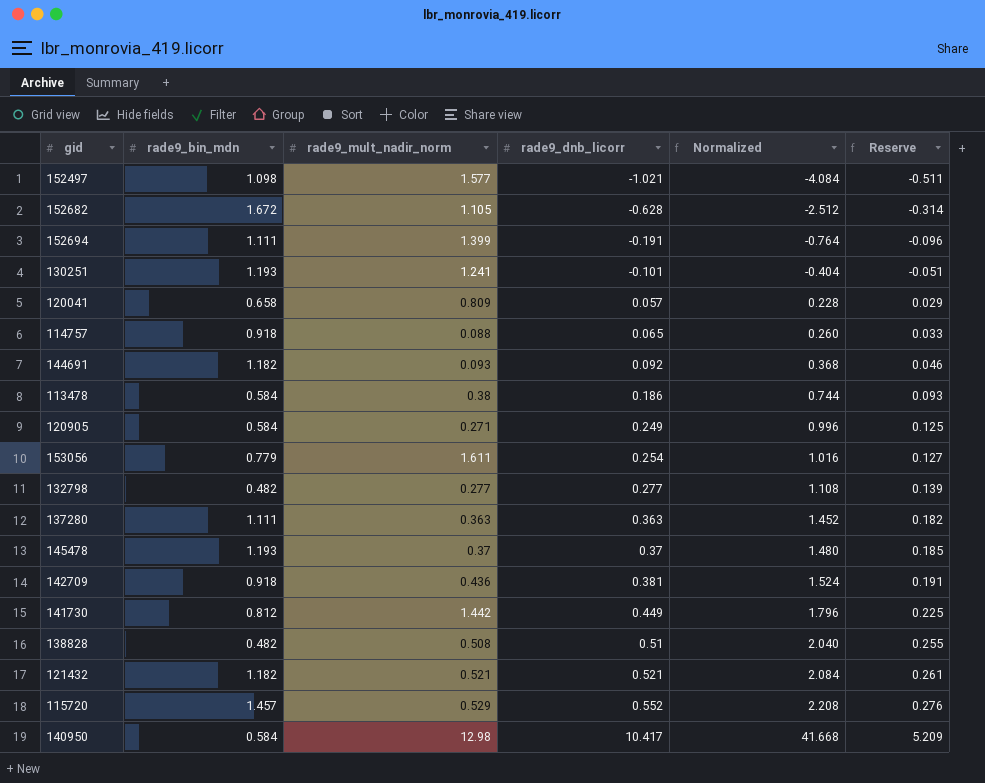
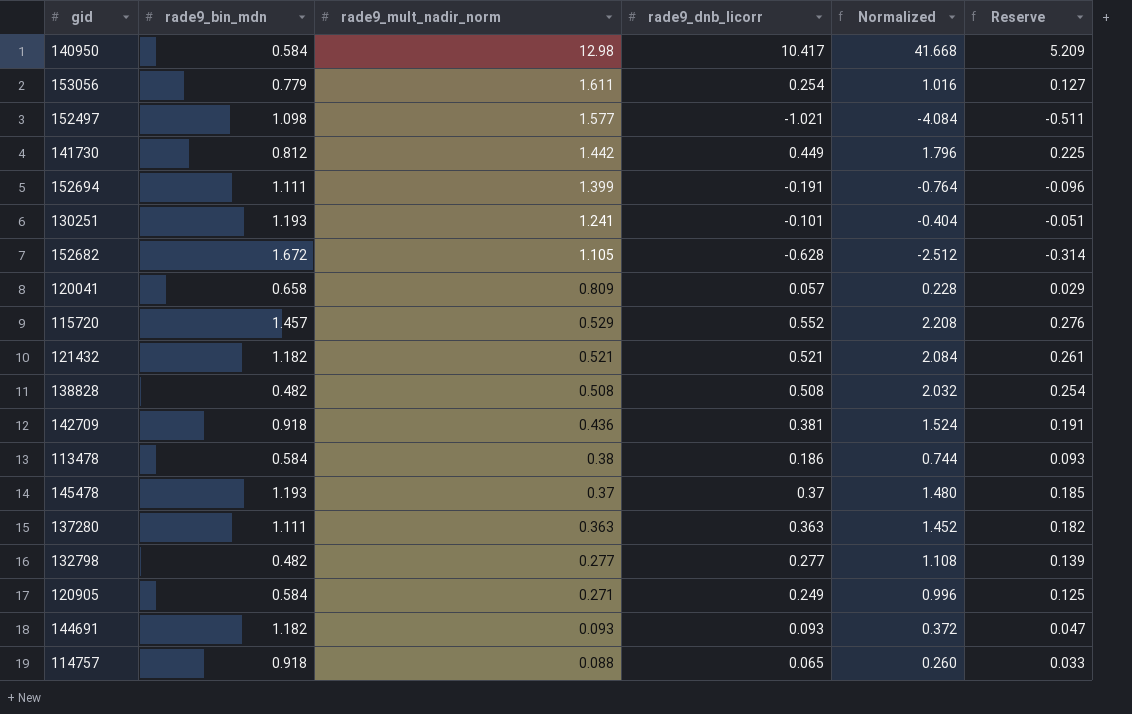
row order: rade9_dnb_licorr ascending -> rade9_mult_nadir_norm descending
138828 | rade9_dnb_licorr: 0.51 -> 0.508
138828 | Normalized: 2.040 -> 2.032
138828 | Reserve: 0.255 -> 0.254
144691 | rade9_dnb_licorr: 0.092 -> 0.093
144691 | Normalized: 0.368 -> 0.372
144691 | Reserve: 0.046 -> 0.047

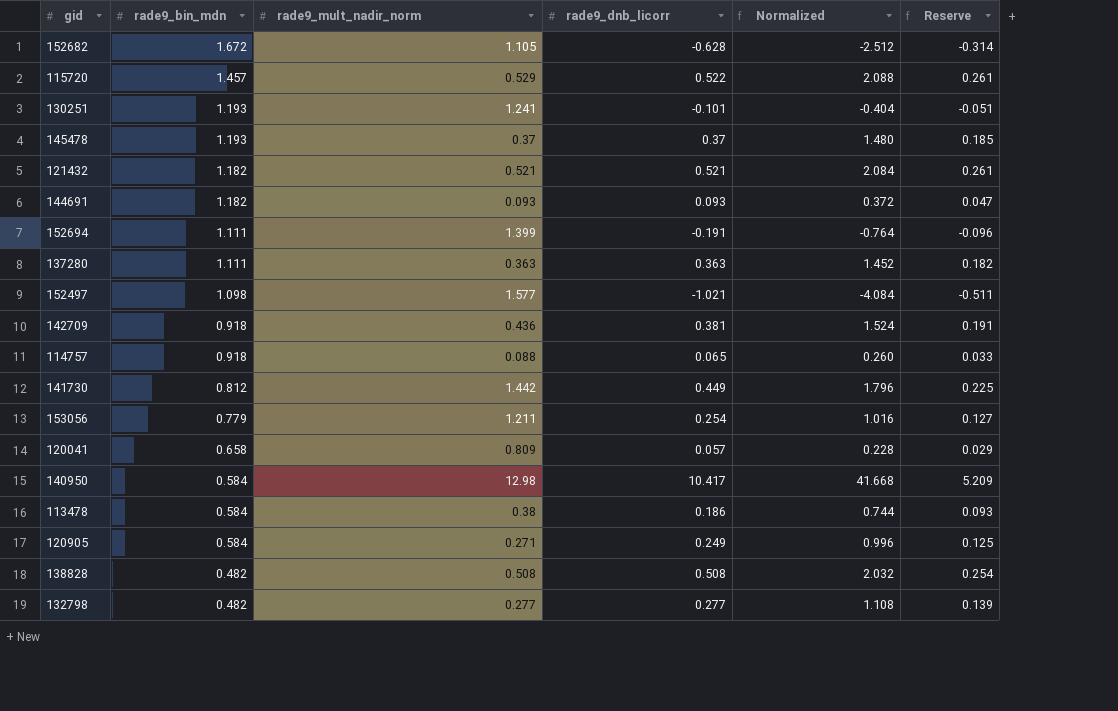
row order: rade9_mult_nadir_norm descending -> rade9_bin_mdn descending
115720 | rade9_dnb_licorr: 0.552 -> 0.522
115720 | Normalized: 2.208 -> 2.088
115720 | Reserve: 0.276 -> 0.261
153056 | rade9_mult_nadir_norm: 1.611 -> 1.211

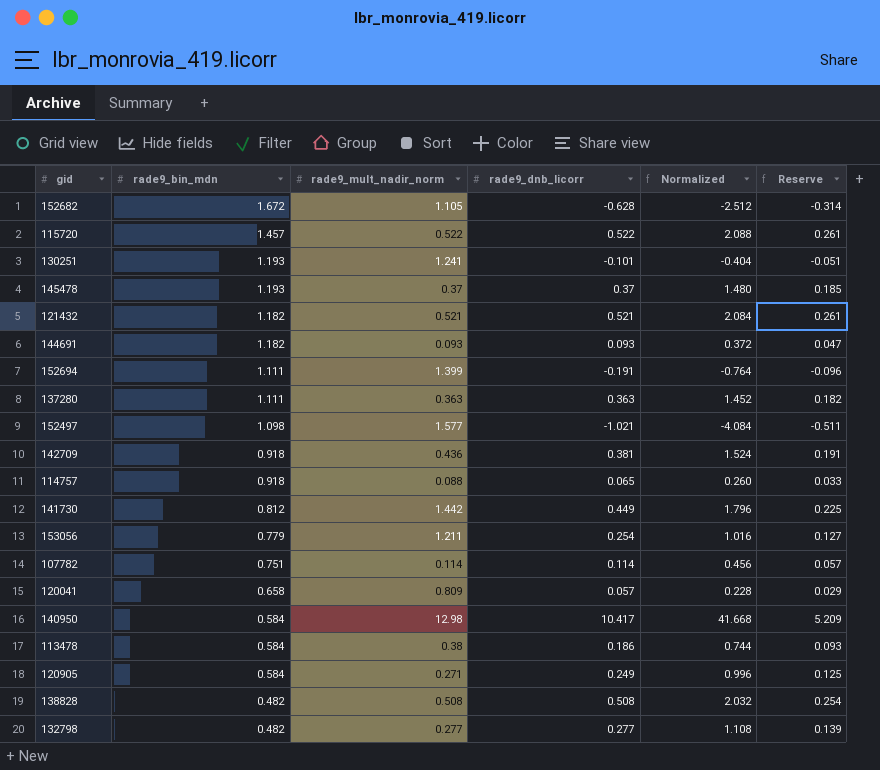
115720 | rade9_mult_nadir_norm: 0.529 -> 0.522
row 107782: none -> 0.751 | 0.114 | 0.114 | 0.456 | 0.057

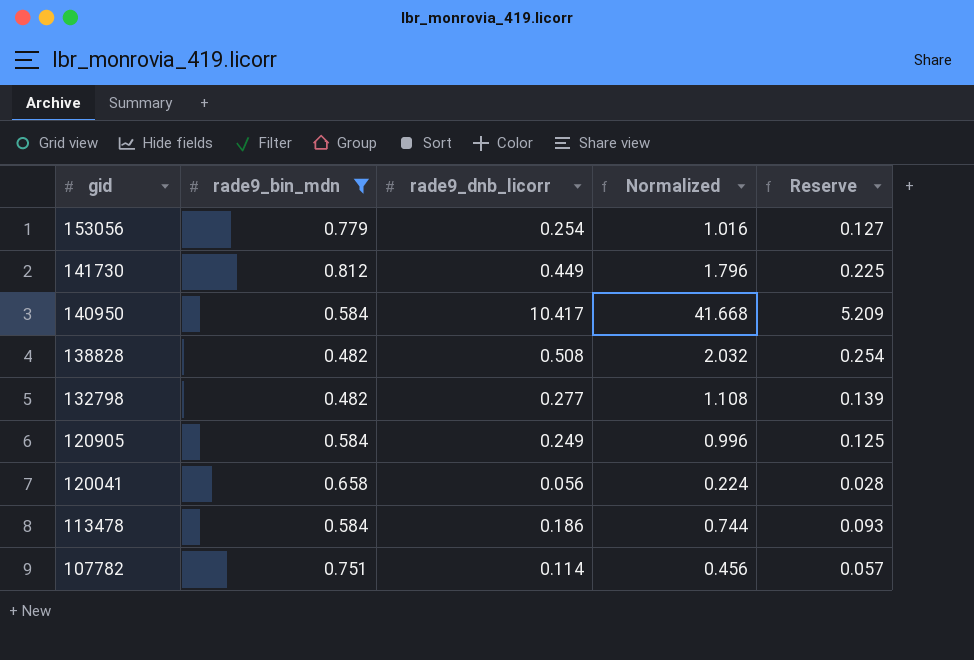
filter: none -> rade9_bin_mdn <= 0.812
row order: rade9_bin_mdn descending -> gid descending
column rade9_mult_nadir_norm | position: 3 -> none
120041 | rade9_dnb_licorr: 0.057 -> 0.056
120041 | Normalized: 0.228 -> 0.224
120041 | Reserve: 0.029 -> 0.028

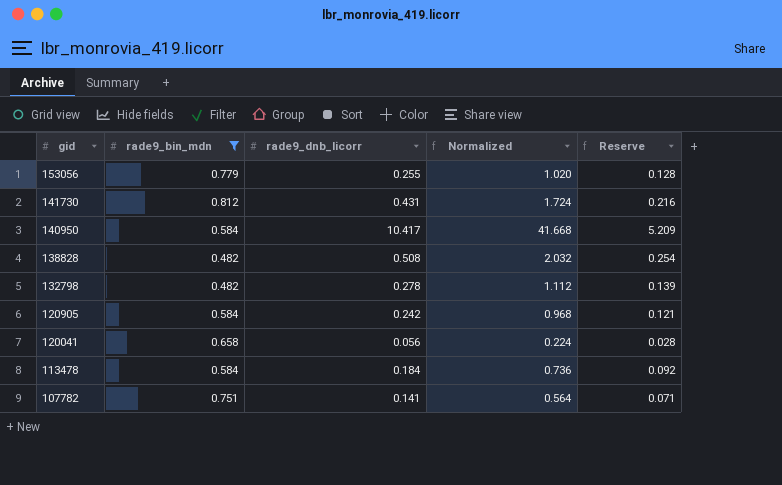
153056 | rade9_dnb_licorr: 0.254 -> 0.255
153056 | Normalized: 1.016 -> 1.020
153056 | Reserve: 0.127 -> 0.128
141730 | rade9_dnb_licorr: 0.449 -> 0.431
141730 | Normalized: 1.796 -> 1.724
141730 | Reserve: 0.225 -> 0.216
132798 | rade9_dnb_licorr: 0.277 -> 0.278
132798 | Normalized: 1.108 -> 1.112
120905 | rade9_dnb_licorr: 0.249 -> 0.242
120905 | Normalized: 0.996 -> 0.968
120905 | Reserve: 0.125 -> 0.121
113478 | rade9_dnb_licorr: 0.186 -> 0.184
113478 | Normalized: 0.744 -> 0.736
113478 | Reserve: 0.093 -> 0.092
107782 | rade9_dnb_licorr: 0.114 -> 0.141
107782 | Normalized: 0.456 -> 0.564
107782 | Reserve: 0.057 -> 0.071

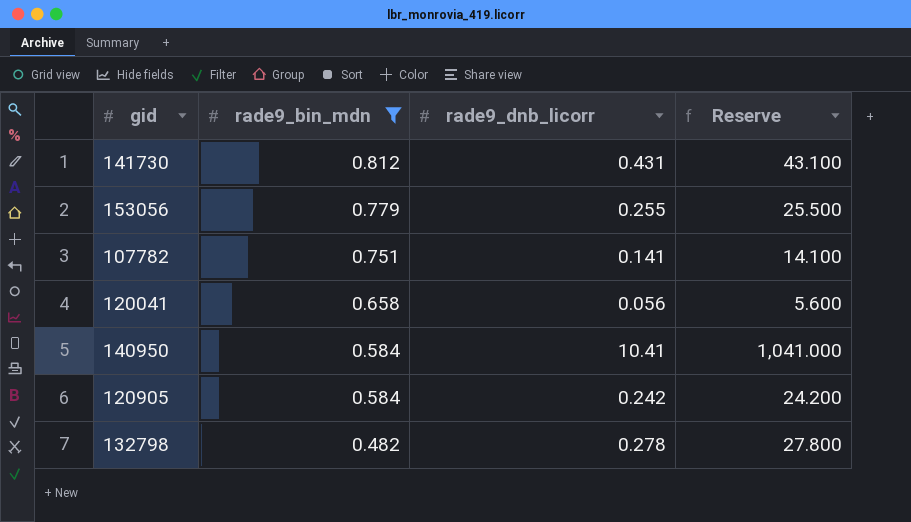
row order: gid descending -> rade9_bin_mdn descending
column Normalized | formula: [rade9_dnb_licorr] * 4 -> none
column Reserve | formula: [rade9_dnb_licorr] * 0.5 -> [rade9_dnb_licorr] * 100
row 138828: 0.482 | 0.508 | 2.032 | 0.254 -> none
row 113478: 0.584 | 0.184 | 0.736 | 0.092 -> none
140950 | rade9_dnb_licorr: 10.417 -> 10.41

